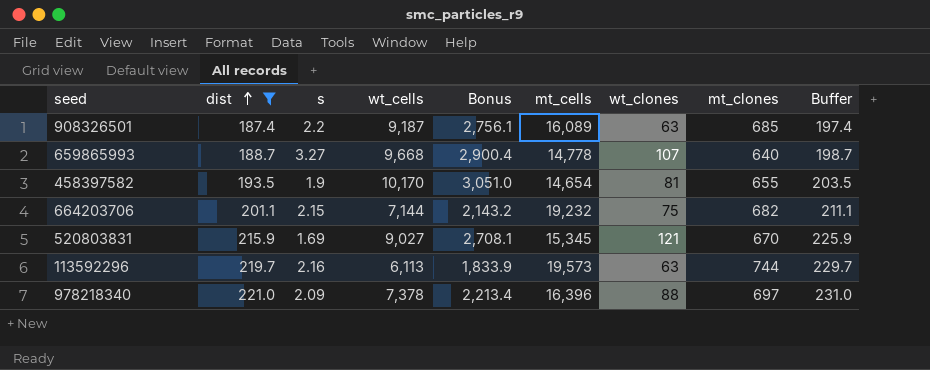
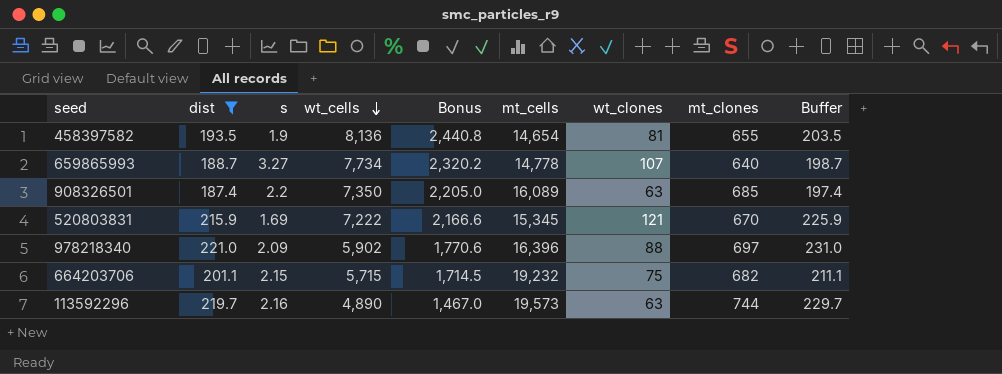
row order: dist ascending -> wt_cells descending
458397582 | wt_cells: 10,170 -> 8,136
458397582 | Bonus: 3,051.0 -> 2,440.8
659865993 | wt_cells: 9,668 -> 7,734
659865993 | Bonus: 2,900.4 -> 2,320.2
908326501 | wt_cells: 9,187 -> 7,350
908326501 | Bonus: 2,756.1 -> 2,205.0
520803831 | wt_cells: 9,027 -> 7,222
520803831 | Bonus: 2,708.1 -> 2,166.6
978218340 | wt_cells: 7,378 -> 5,902
978218340 | Bonus: 2,213.4 -> 1,770.6
664203706 | wt_cells: 7,144 -> 5,715
664203706 | Bonus: 2,143.2 -> 1,714.5
113592296 | wt_cells: 6,113 -> 4,890
113592296 | Bonus: 1,833.9 -> 1,467.0

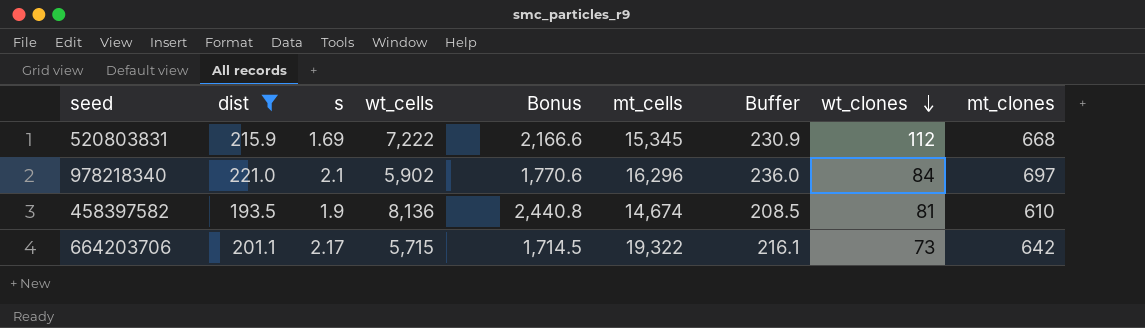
row order: wt_cells descending -> wt_clones descending
column Buffer | formula: [dist] + 10 -> [dist] + 15
column Buffer | position: 9 -> 7
row 659865993: 188.7 | 3.27 | 7,734 | 2,320.2 | 14,778 | 107 | 640 | 198.7 -> none
row 908326501: 187.4 | 2.2 | 7,350 | 2,205.0 | 16,089 | 63 | 685 | 197.4 -> none
row 113592296: 219.7 | 2.16 | 4,890 | 1,467.0 | 19,573 | 63 | 744 | 229.7 -> none
520803831 | wt_clones: 121 -> 112
520803831 | mt_clones: 670 -> 668
978218340 | s: 2.09 -> 2.1
978218340 | mt_cells: 16,396 -> 16,296
978218340 | wt_clones: 88 -> 84
458397582 | mt_cells: 14,654 -> 14,674
458397582 | mt_clones: 655 -> 610
664203706 | s: 2.15 -> 2.17
664203706 | mt_cells: 19,232 -> 19,322
664203706 | wt_clones: 75 -> 73
664203706 | mt_clones: 682 -> 642

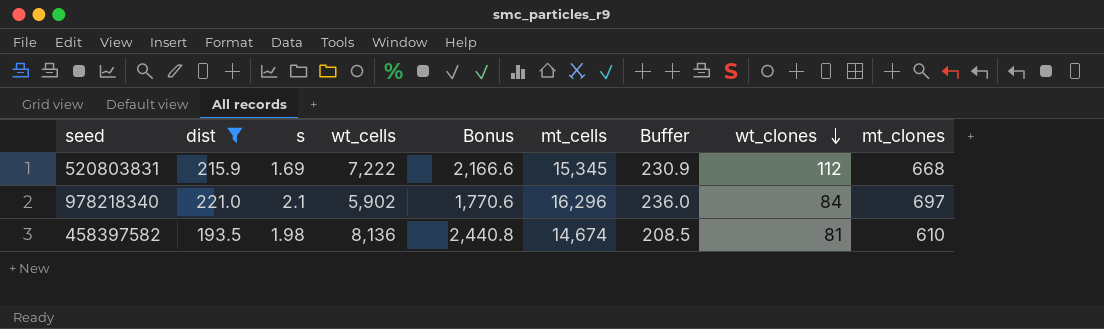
row 664203706: 201.1 | 2.17 | 5,715 | 1,714.5 | 19,322 | 216.1 | 73 | 642 -> none
458397582 | s: 1.9 -> 1.98

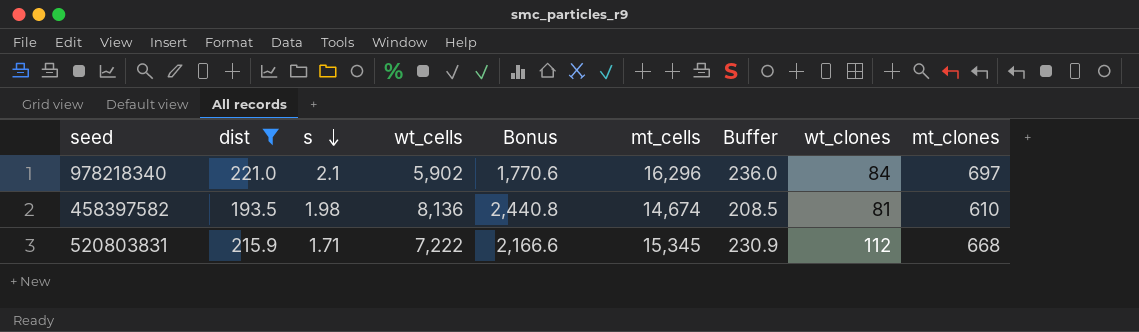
row order: wt_clones descending -> s descending
520803831 | s: 1.69 -> 1.71

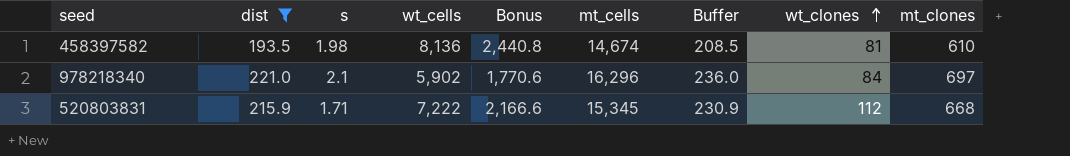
row order: s descending -> wt_clones ascending

